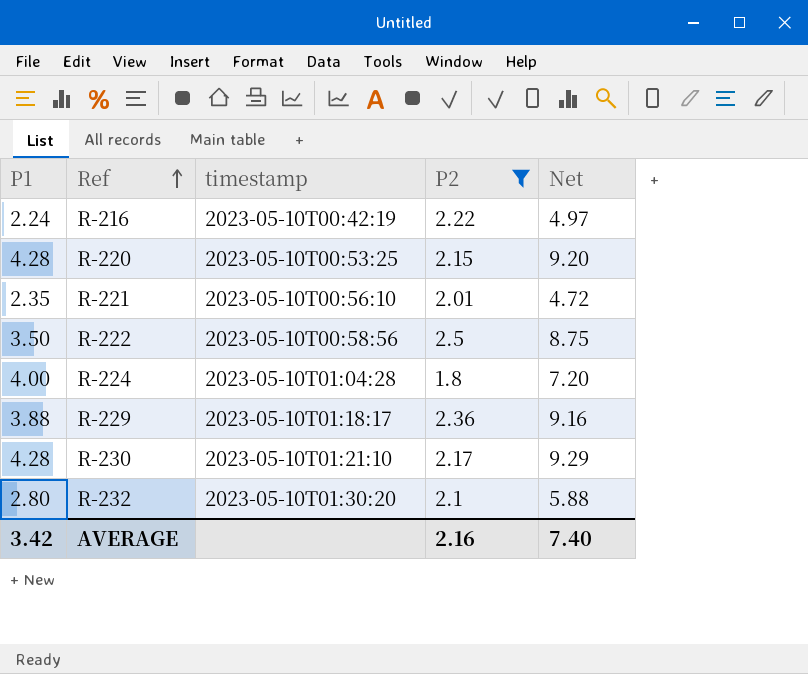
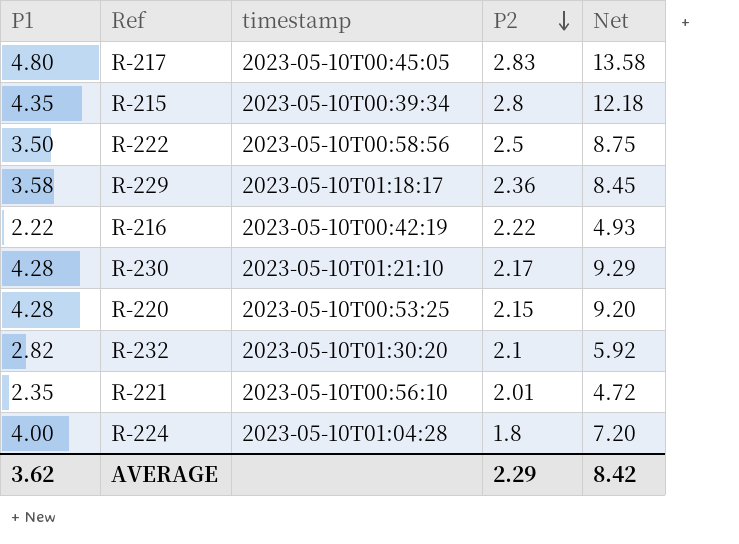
filter: P2 <= 2.5 -> none
row order: Ref ascending -> P2 descending
R-229 | P1: 3.88 -> 3.58
R-229 | Net: 9.16 -> 8.45
R-216 | P1: 2.24 -> 2.22
R-216 | Net: 4.97 -> 4.93
R-232 | P1: 2.80 -> 2.82
R-232 | Net: 5.88 -> 5.92
AVERAGE | P1: 3.42 -> 3.62
AVERAGE | P2: 2.16 -> 2.29
AVERAGE | Net: 7.40 -> 8.42

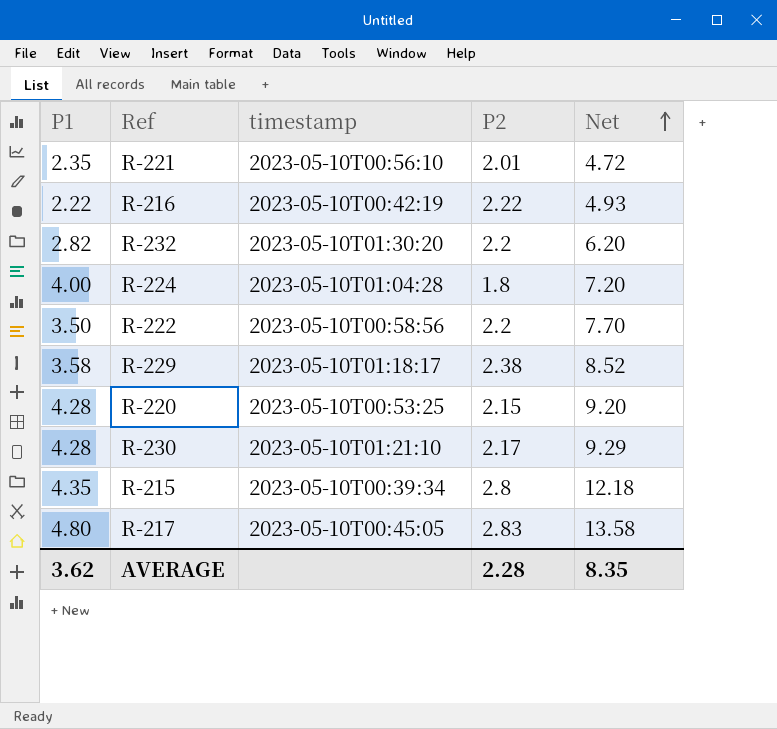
row order: P2 descending -> Net ascending
R-232 | P2: 2.1 -> 2.2
R-232 | Net: 5.92 -> 6.20
R-222 | P2: 2.5 -> 2.2
R-222 | Net: 8.75 -> 7.70
R-229 | P2: 2.36 -> 2.38
R-229 | Net: 8.45 -> 8.52
AVERAGE | P2: 2.29 -> 2.28
AVERAGE | Net: 8.42 -> 8.35

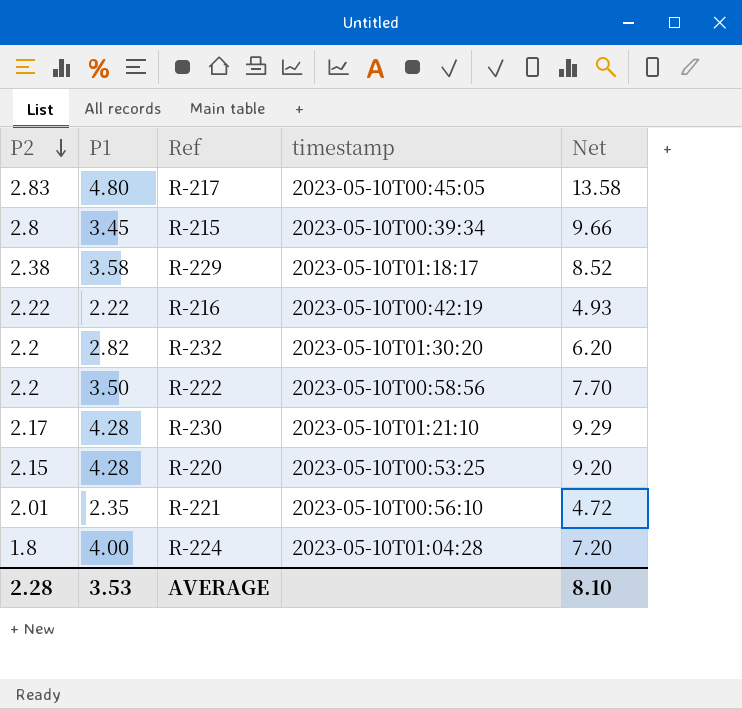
row order: Net ascending -> P2 descending
column P2 | position: 4 -> 1
R-215 | P1: 4.35 -> 3.45
R-215 | Net: 12.18 -> 9.66
AVERAGE | P1: 3.62 -> 3.53
AVERAGE | Net: 8.35 -> 8.10

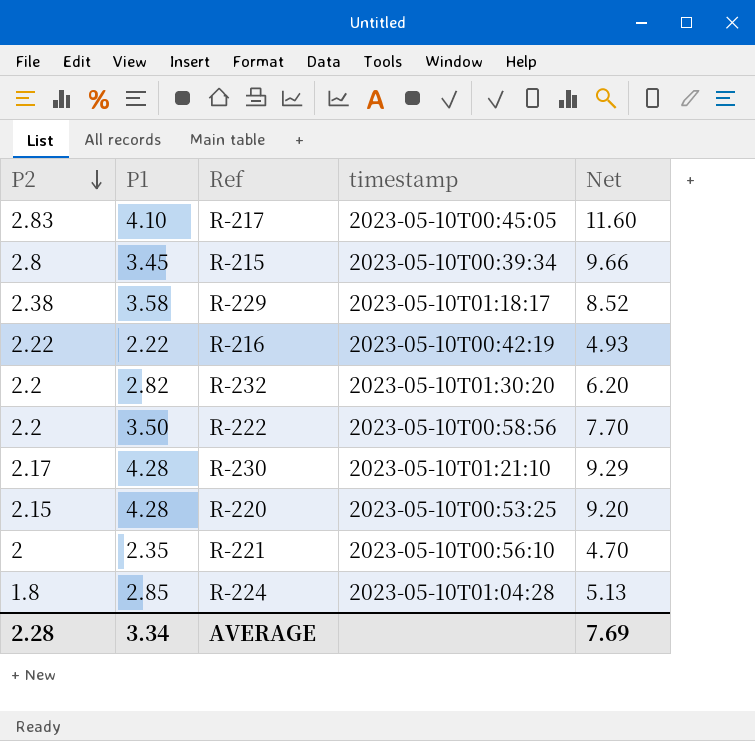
R-217 | P1: 4.80 -> 4.10
R-217 | Net: 13.58 -> 11.60
R-221 | P2: 2.01 -> 2
R-221 | Net: 4.72 -> 4.70
R-224 | P1: 4.00 -> 2.85
R-224 | Net: 7.20 -> 5.13
AVERAGE | P1: 3.53 -> 3.34
AVERAGE | Net: 8.10 -> 7.69

